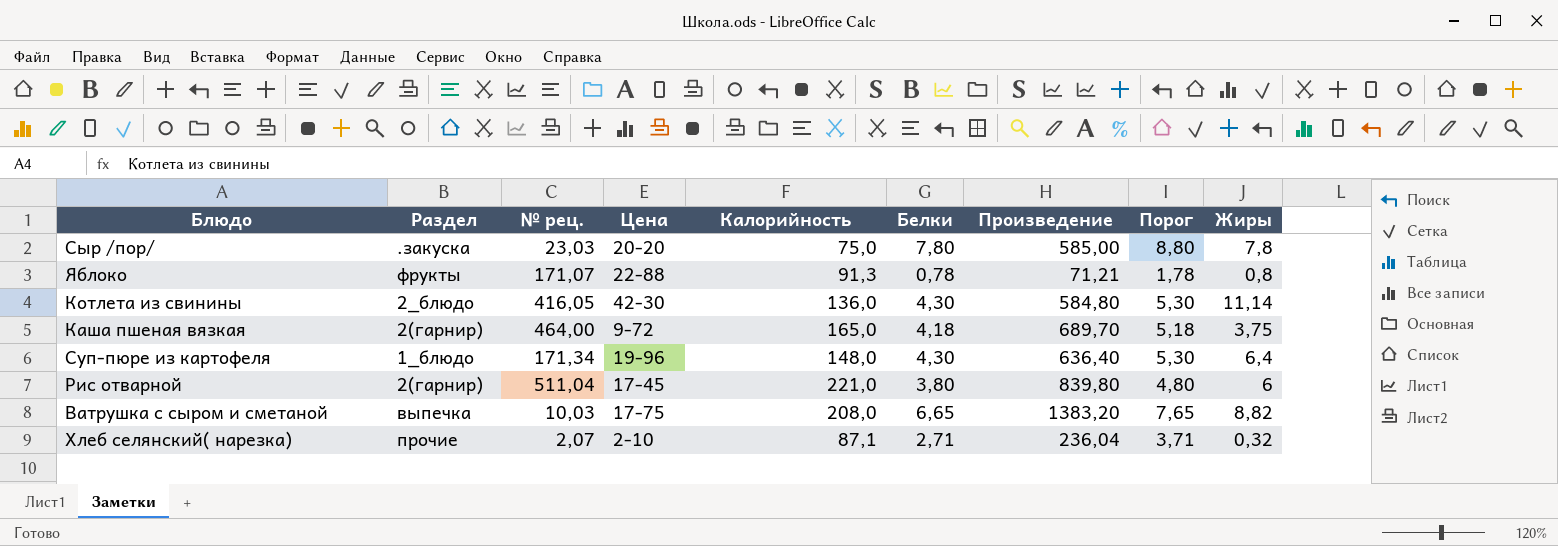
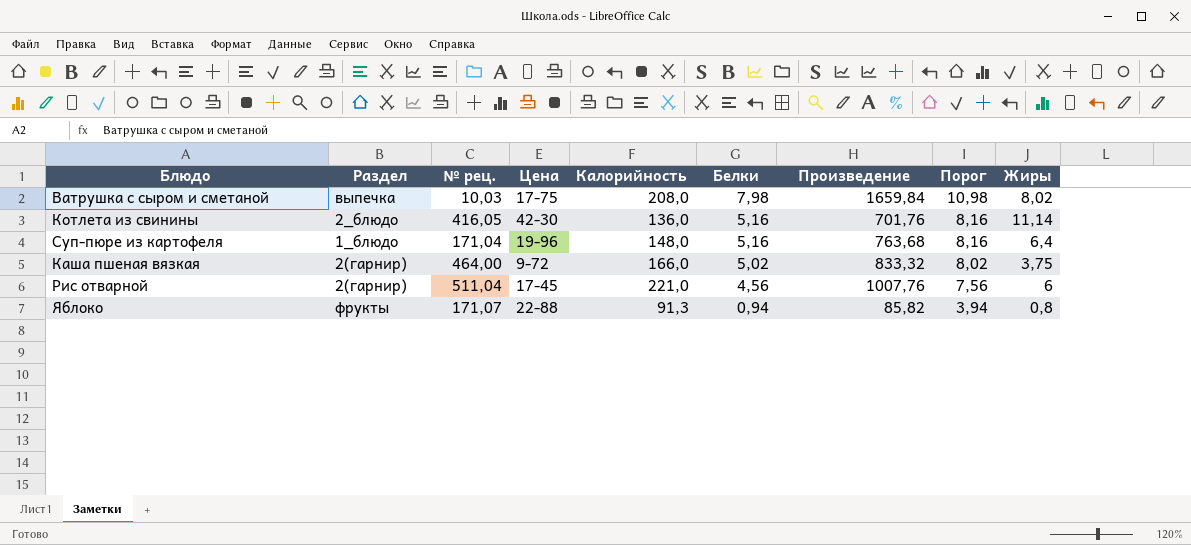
row order: none -> Белки descending
column Порог | formula: [Белки] + 1 -> [Белки] + 3
row Сыр /пор/: .закуска | 23,03 | 20-20 | 75,0 | 7,80 | 585,00 | 8,80 | 7,8 -> none
row Хлеб селянский( нарезка): прочие | 2,07 | 2-10 | 87,1 | 2,71 | 236,04 | 3,71 | 0,32 -> none
Ватрушка с сыром и сметаной | Белки: 6,65 -> 7,98
Ватрушка с сыром и сметаной | Произведение: 1383,20 -> 1659,84
Ватрушка с сыром и сметаной | Жиры: 8,82 -> 8,02
Котлета из свинины | Белки: 4,30 -> 5,16
Котлета из свинины | Произведение: 584,80 -> 701,76
Суп-пюре из картофеля | № рец.: 171,34 -> 171,04
Суп-пюре из картофеля | Белки: 4,30 -> 5,16
Суп-пюре из картофеля | Произведение: 636,40 -> 763,68
Каша пшеная вязкая | Калорийность: 165,0 -> 166,0
Каша пшеная вязкая | Белки: 4,18 -> 5,02
Каша пшеная вязкая | Произведение: 689,70 -> 833,32
Рис отварной | Белки: 3,80 -> 4,56
Рис отварной | Произведение: 839,80 -> 1007,76
Яблоко | Белки: 0,78 -> 0,94
Яблоко | Произведение: 71,21 -> 85,82

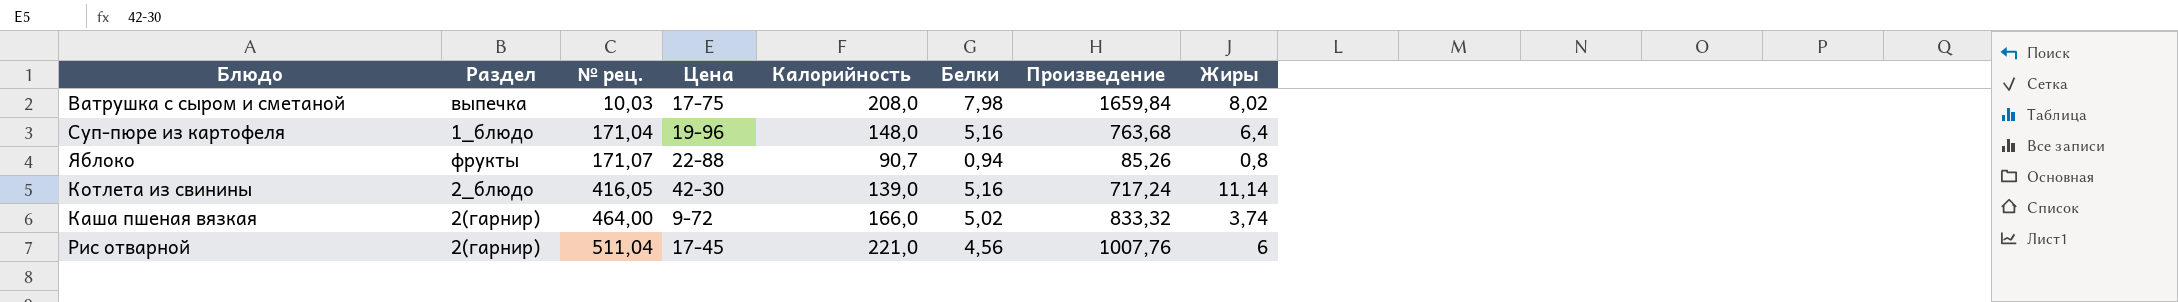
row order: Белки descending -> № рец. ascending
column Порог | formula: [Белки] + 3 -> none
Яблоко | Калорийность: 91,3 -> 90,7
Яблоко | Произведение: 85,82 -> 85,26
Котлета из свинины | Калорийность: 136,0 -> 139,0
Котлета из свинины | Произведение: 701,76 -> 717,24
Каша пшеная вязкая | Жиры: 3,75 -> 3,74

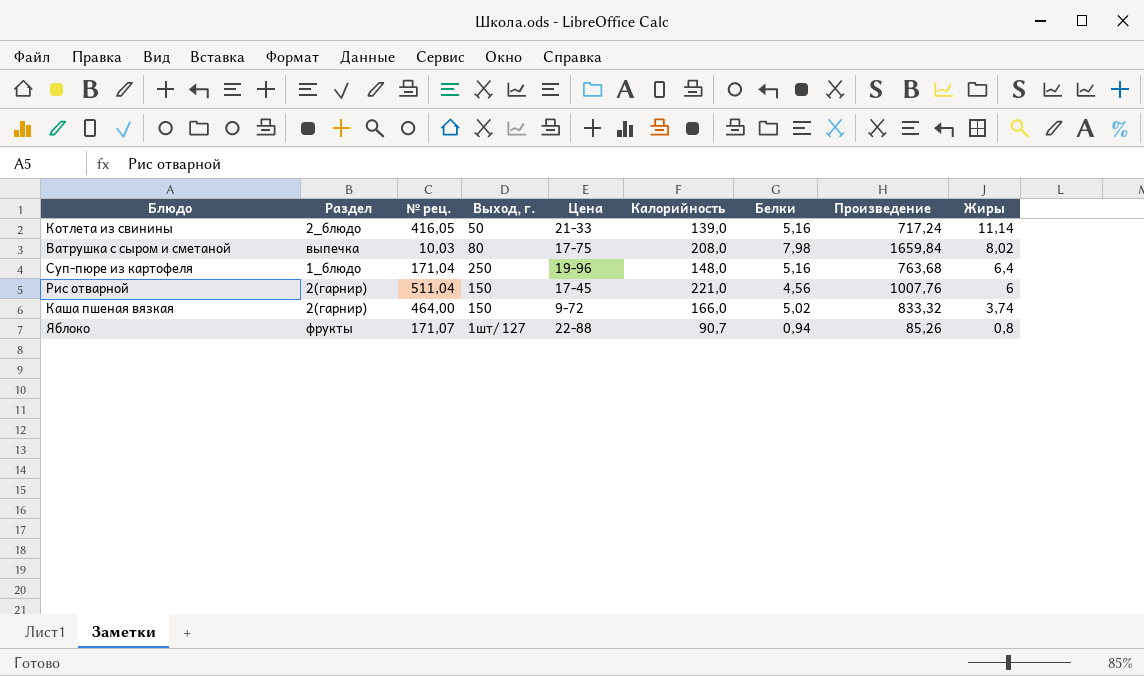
row order: № рец. ascending -> Жиры descending
column Выход, г. | position: none -> 4
Котлета из свинины | Цена: 42-30 -> 21-33

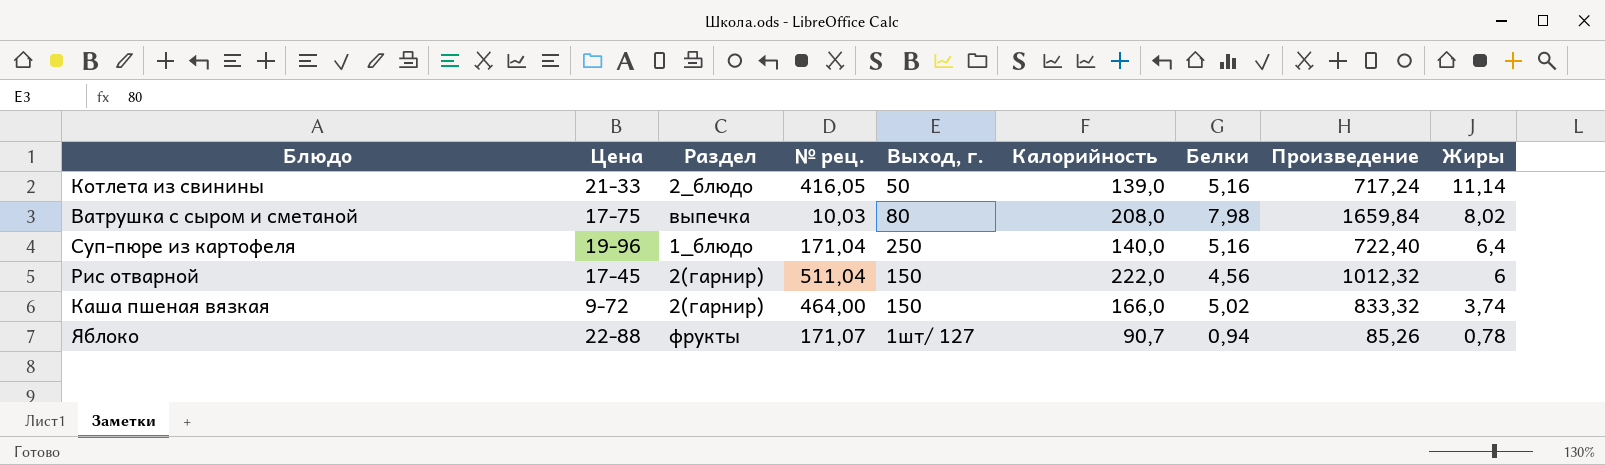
column Цена | position: 5 -> 2
Суп-пюре из картофеля | Калорийность: 148,0 -> 140,0
Суп-пюре из картофеля | Произведение: 763,68 -> 722,40
Рис отварной | Калорийность: 221,0 -> 222,0
Рис отварной | Произведение: 1007,76 -> 1012,32
Яблоко | Жиры: 0,8 -> 0,78

